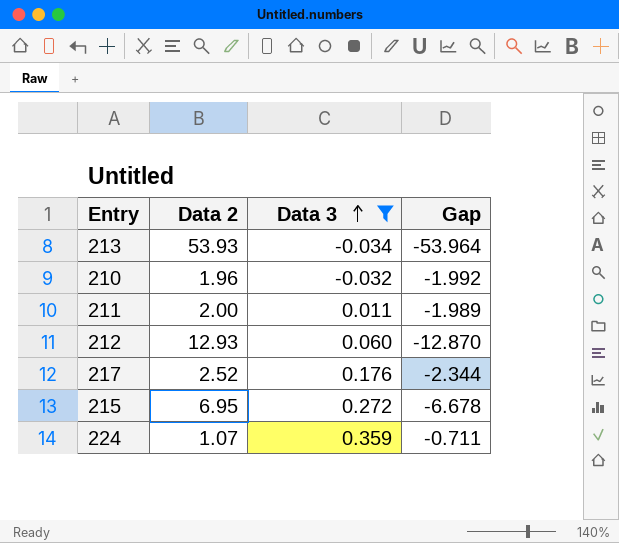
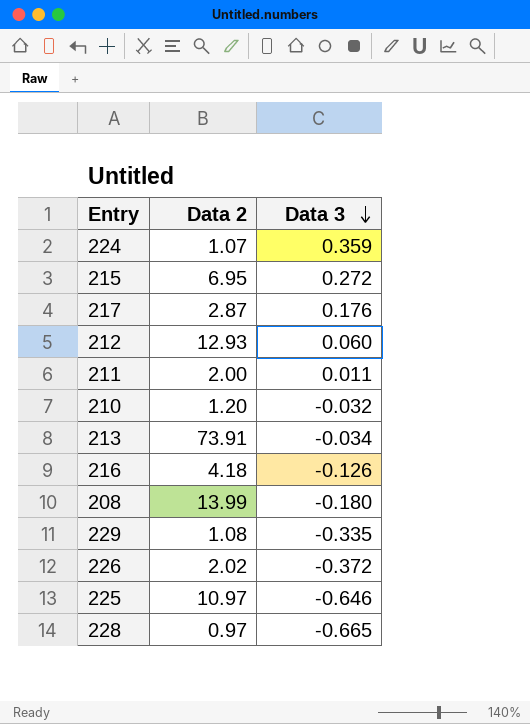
filter: Data 3 >= -0.034 -> none
row order: Data 3 ascending -> Data 3 descending
column Gap | formula: [Data 3] - [Data 2] -> none
217 | Data 2: 2.52 -> 2.87
210 | Data 2: 1.96 -> 1.20
213 | Data 2: 53.93 -> 73.91

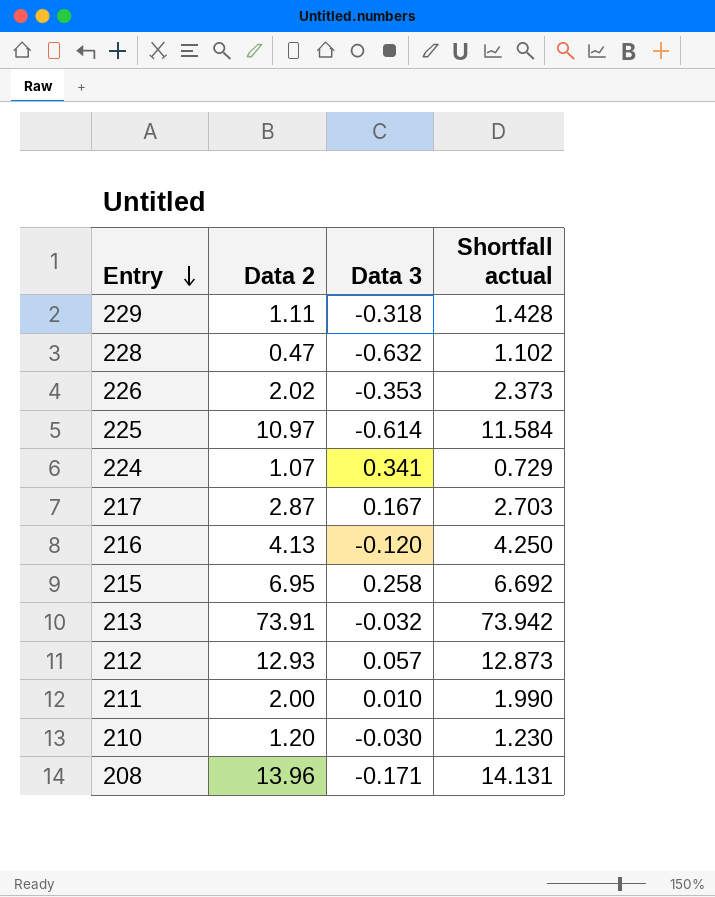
row order: Data 3 descending -> Entry descending
column Shortfall actual | formula: none -> [Data 2] - [Data 3]
229 | Data 2: 1.08 -> 1.11
229 | Data 3: -0.335 -> -0.318
228 | Data 2: 0.97 -> 0.47
228 | Data 3: -0.665 -> -0.632
226 | Data 3: -0.372 -> -0.353
225 | Data 3: -0.646 -> -0.614
224 | Data 3: 0.359 -> 0.341
217 | Data 3: 0.176 -> 0.167
216 | Data 2: 4.18 -> 4.13
216 | Data 3: -0.126 -> -0.120
215 | Data 3: 0.272 -> 0.258
213 | Data 3: -0.034 -> -0.032
212 | Data 3: 0.060 -> 0.057
211 | Data 3: 0.011 -> 0.010
210 | Data 3: -0.032 -> -0.030
208 | Data 2: 13.99 -> 13.96
208 | Data 3: -0.180 -> -0.171

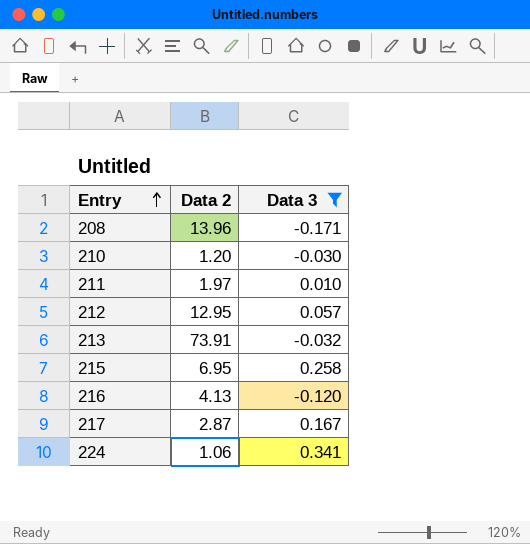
filter: none -> Data 3 >= -0.171
row order: Entry descending -> Entry ascending
column Shortfall actual | formula: [Data 2] - [Data 3] -> none
211 | Data 2: 2.00 -> 1.97
212 | Data 2: 12.93 -> 12.95
224 | Data 2: 1.07 -> 1.06

